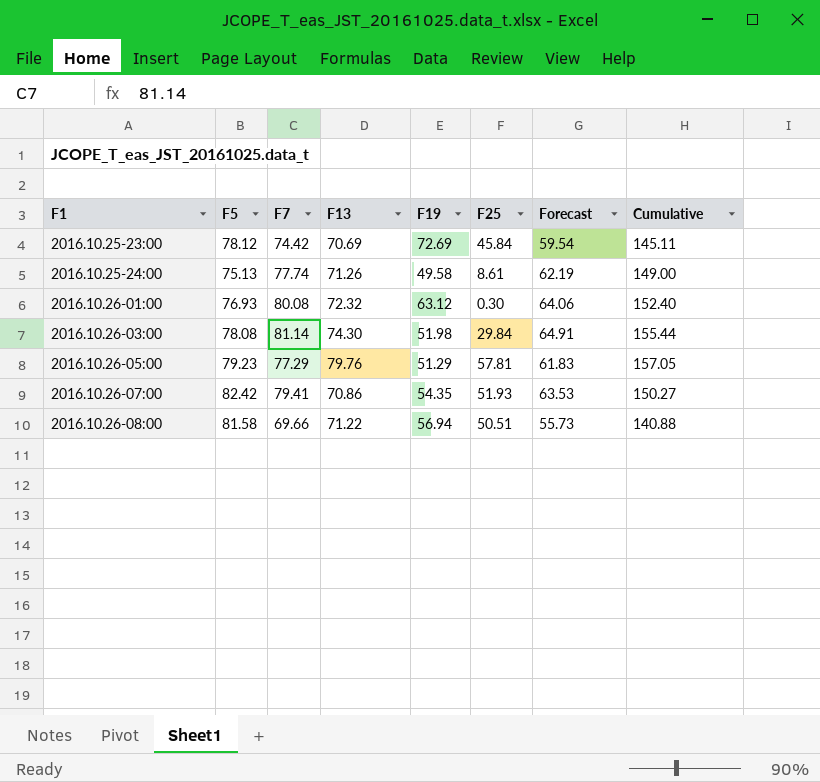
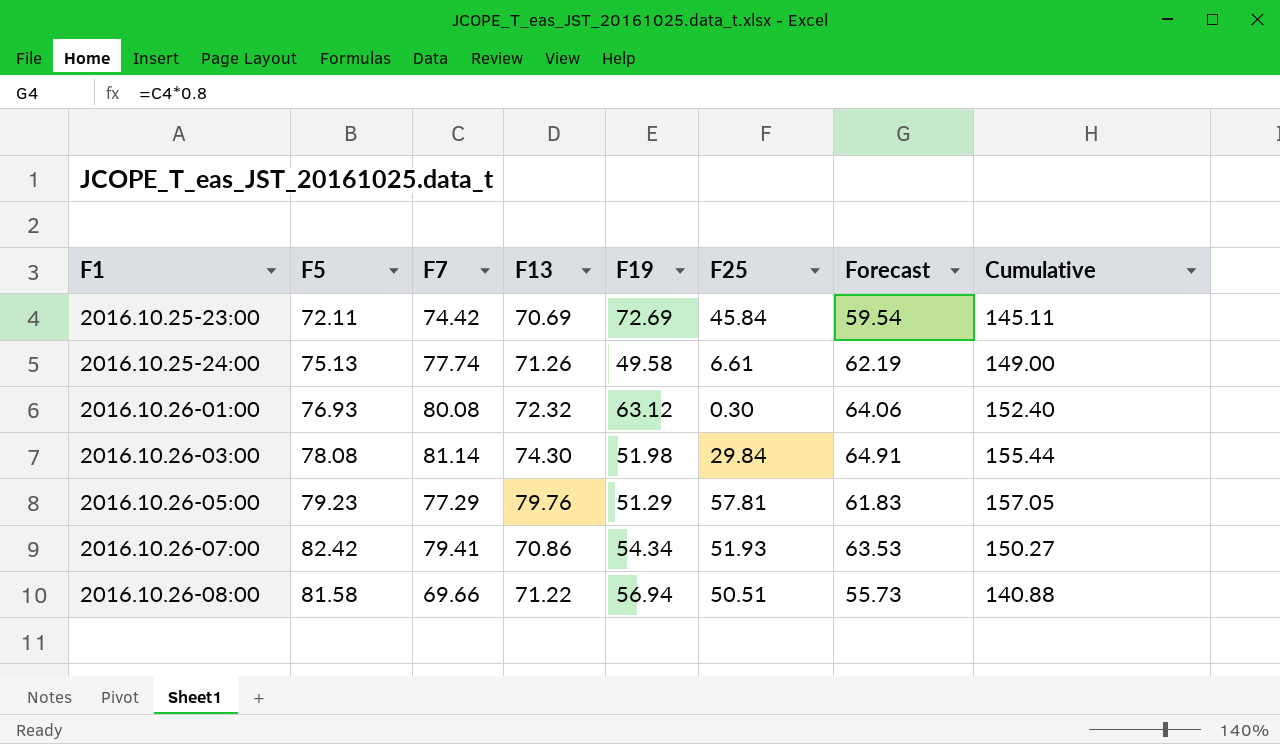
2016.10.25-23:00 | F5: 78.12 -> 72.11
2016.10.25-24:00 | F25: 8.61 -> 6.61
2016.10.26-07:00 | F19: 54.35 -> 54.34

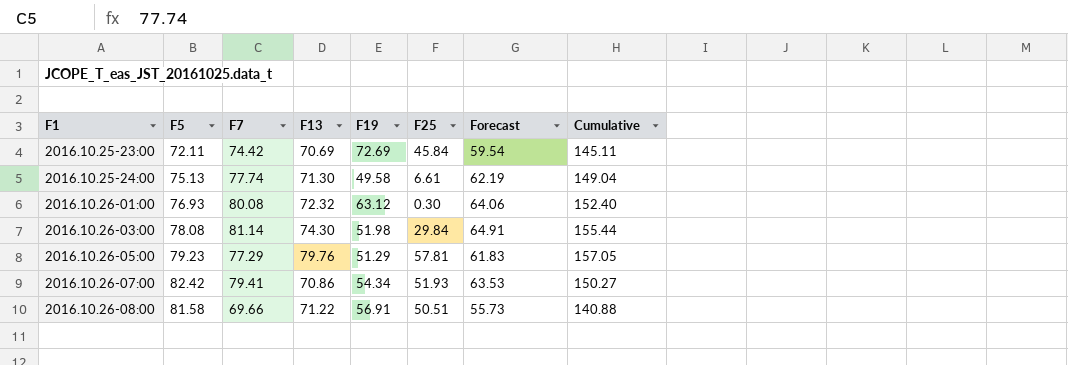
2016.10.25-24:00 | F13: 71.26 -> 71.30
2016.10.25-24:00 | Cumulative: 149.00 -> 149.04
2016.10.26-08:00 | F19: 56.94 -> 56.91

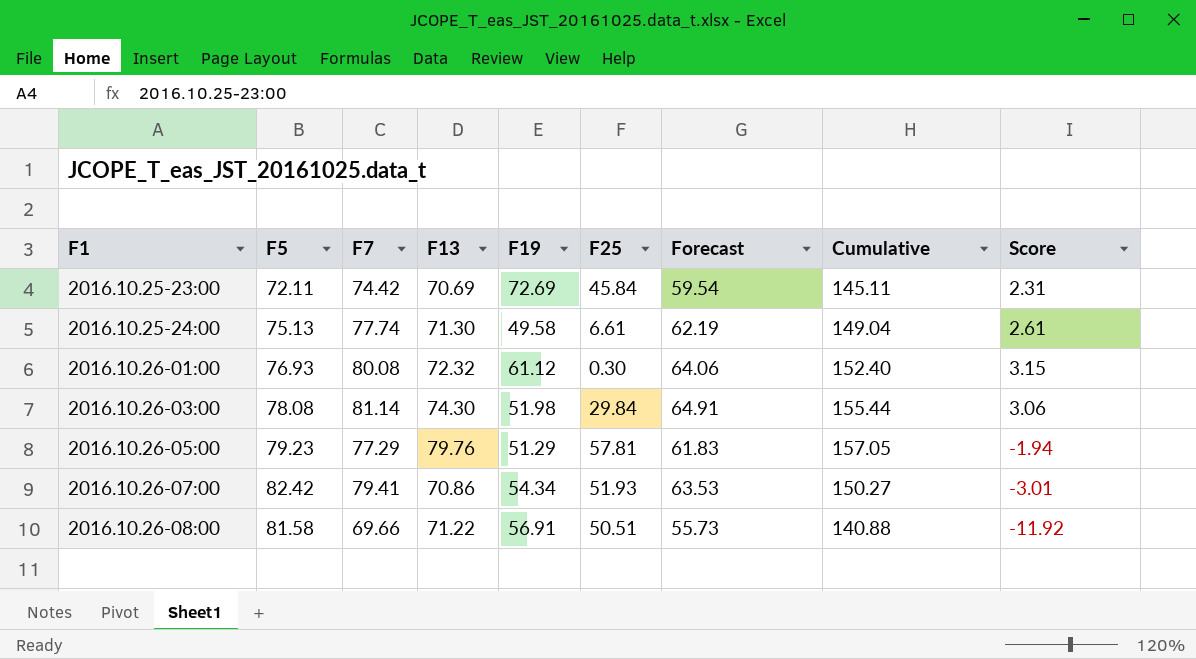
column Score | formula: none -> [F7] - [F5]
2016.10.26-01:00 | F19: 63.12 -> 61.12

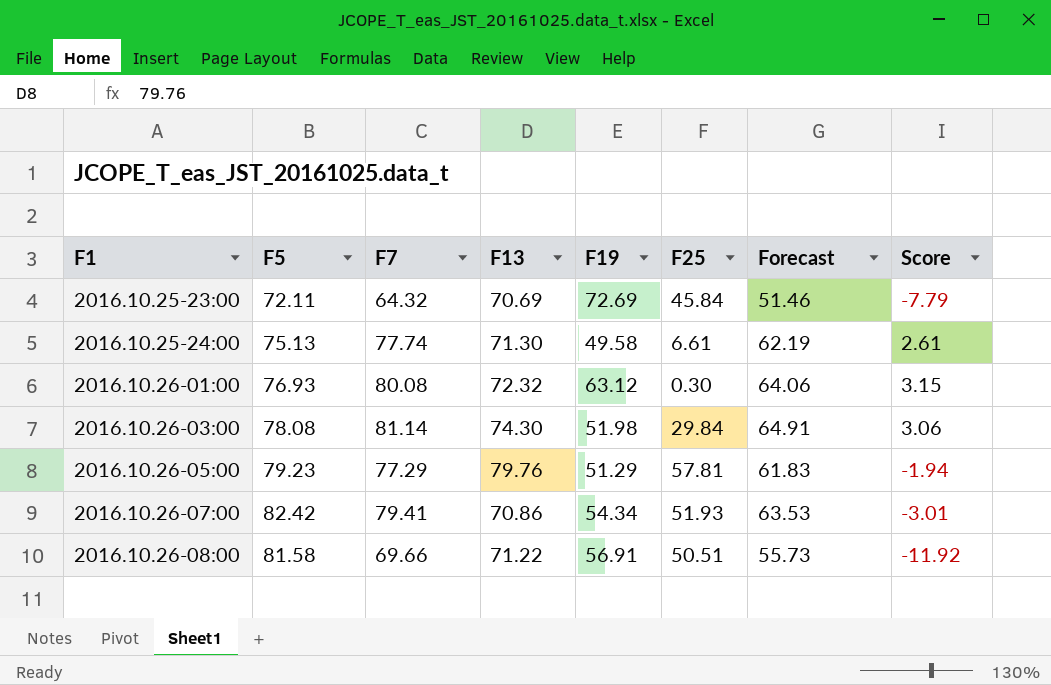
column Cumulative | formula: [F7] + [F13] -> none
2016.10.25-23:00 | F7: 74.42 -> 64.32
2016.10.25-23:00 | Forecast: 59.54 -> 51.46
2016.10.25-23:00 | Score: 2.31 -> -7.79
2016.10.26-01:00 | F19: 61.12 -> 63.12

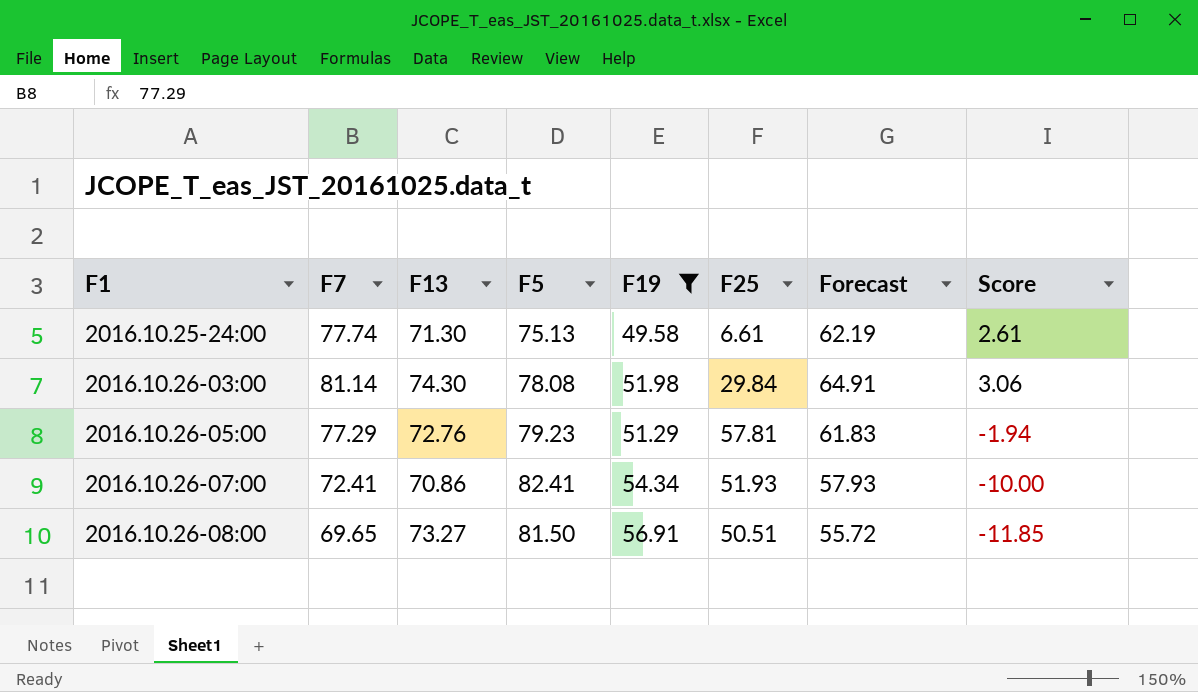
filter: none -> F19 <= 56.91
column F5 | position: 2 -> 4
2016.10.26-05:00 | F13: 79.76 -> 72.76
2016.10.26-07:00 | F7: 79.41 -> 72.41
2016.10.26-07:00 | F5: 82.42 -> 82.41
2016.10.26-07:00 | Forecast: 63.53 -> 57.93
2016.10.26-07:00 | Score: -3.01 -> -10.00
2016.10.26-08:00 | F7: 69.66 -> 69.65
2016.10.26-08:00 | F13: 71.22 -> 73.27
2016.10.26-08:00 | F5: 81.58 -> 81.50
2016.10.26-08:00 | Forecast: 55.73 -> 55.72
2016.10.26-08:00 | Score: -11.92 -> -11.85

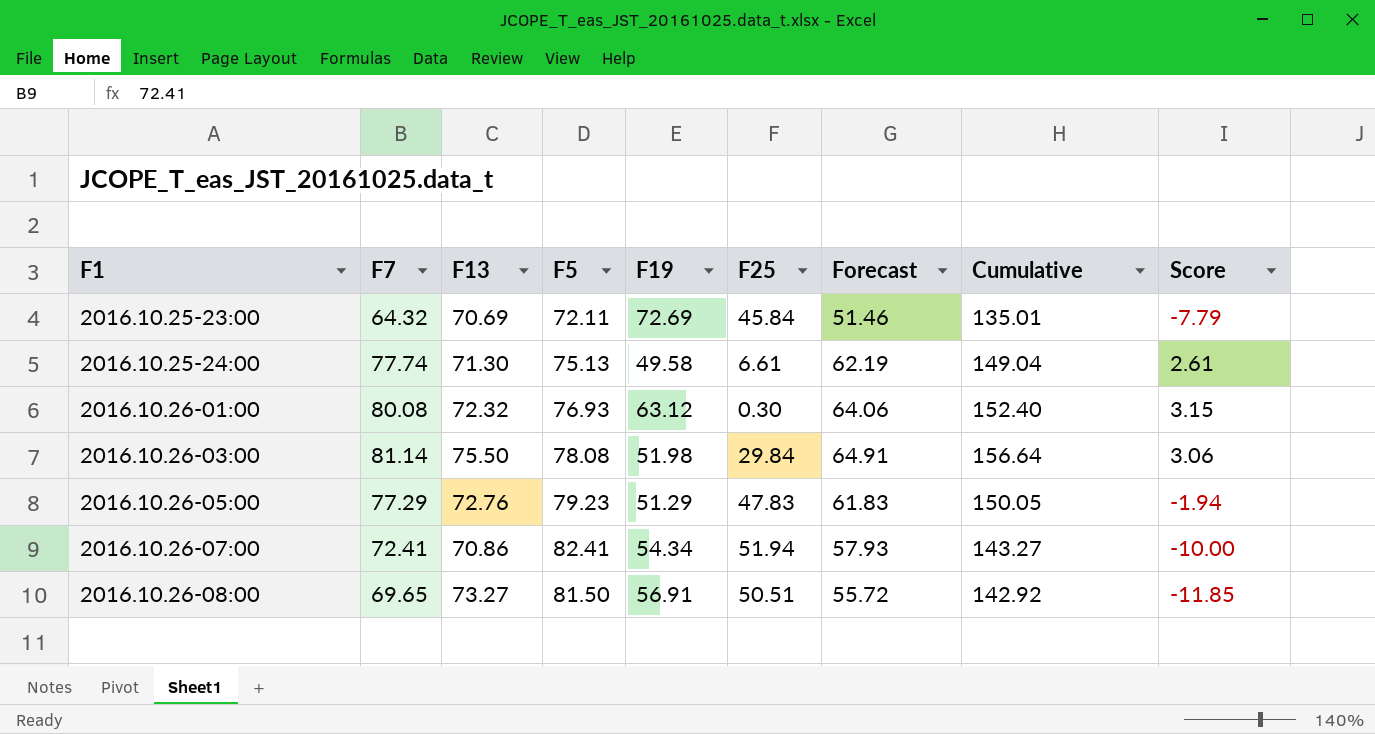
filter: F19 <= 56.91 -> none
column Cumulative | formula: none -> [F7] + [F13]
2016.10.26-03:00 | F13: 74.30 -> 75.50
2016.10.26-05:00 | F25: 57.81 -> 47.83
2016.10.26-07:00 | F25: 51.93 -> 51.94

